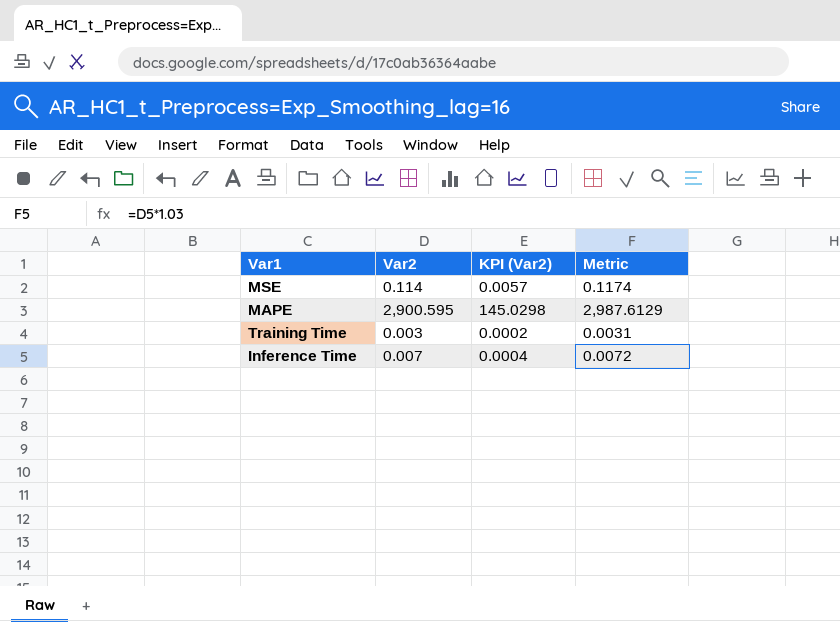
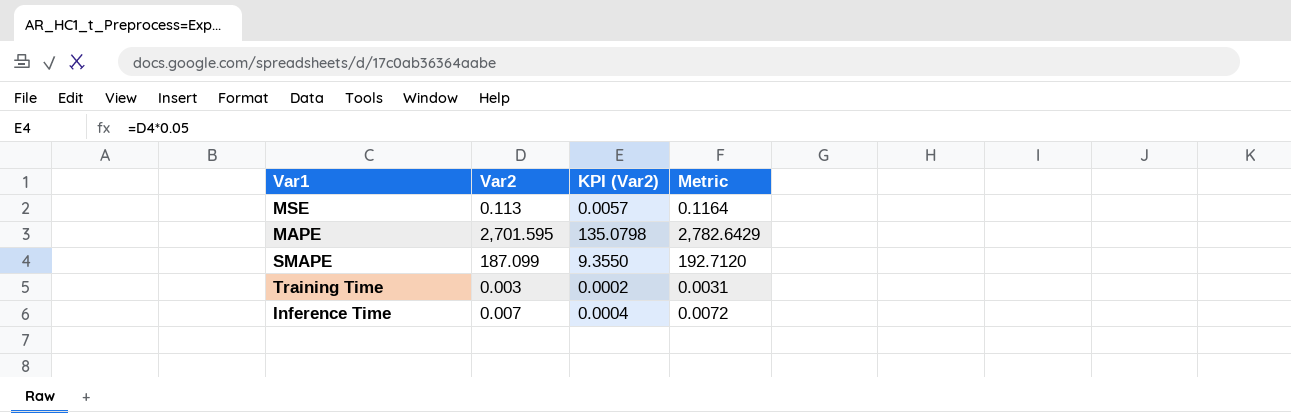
MSE | Var2: 0.114 -> 0.113
MSE | Metric: 0.1174 -> 0.1164
MAPE | Var2: 2,900.595 -> 2,701.595
MAPE | KPI (Var2): 145.0298 -> 135.0798
MAPE | Metric: 2,987.6129 -> 2,782.6429
row SMAPE: none -> 187.099 | 9.3550 | 192.7120

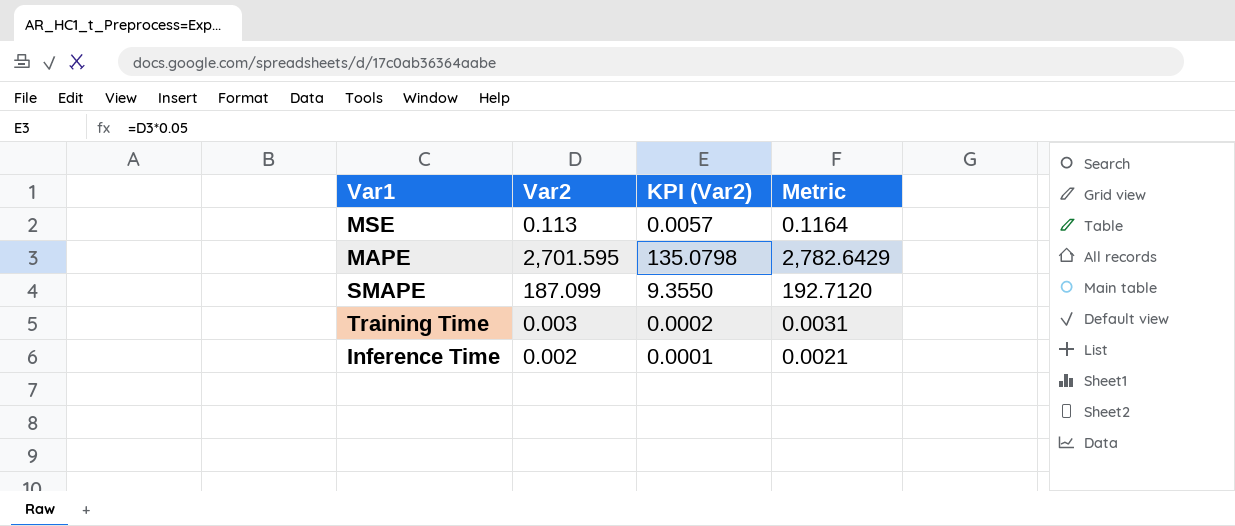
Inference Time | Var2: 0.007 -> 0.002
Inference Time | KPI (Var2): 0.0004 -> 0.0001
Inference Time | Metric: 0.0072 -> 0.0021

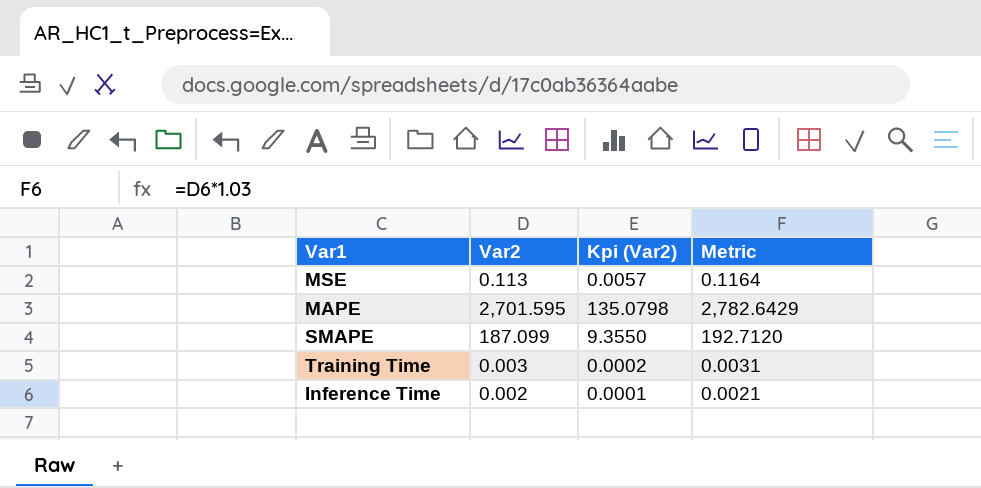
column name: KPI (Var2) -> Kpi (Var2)

